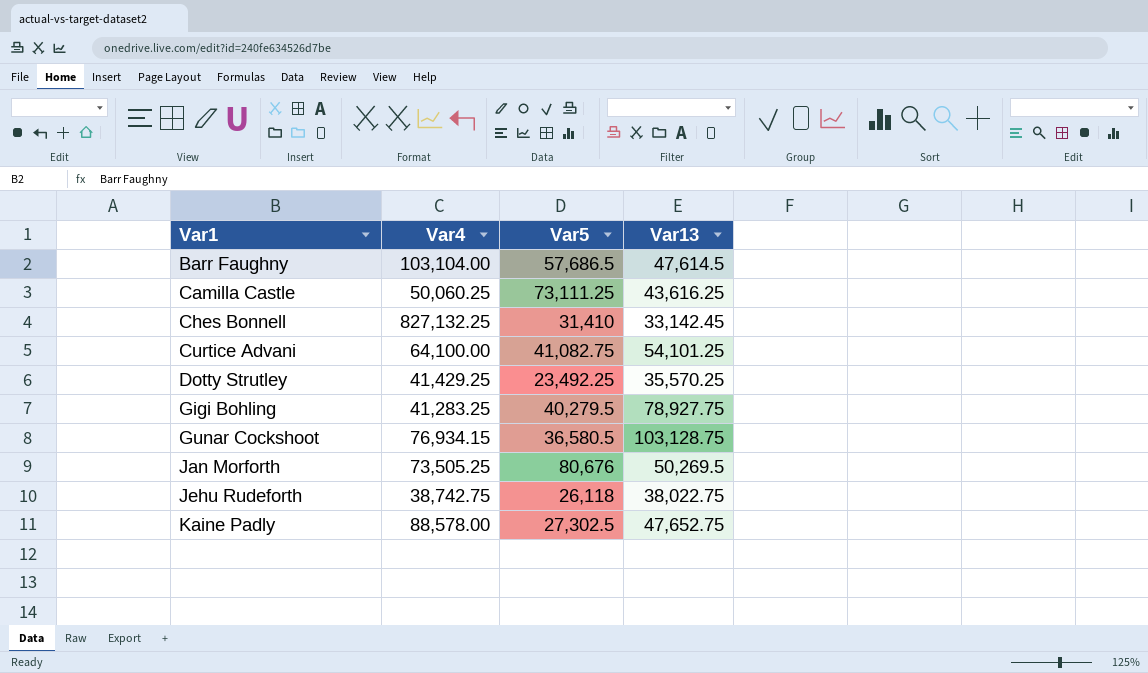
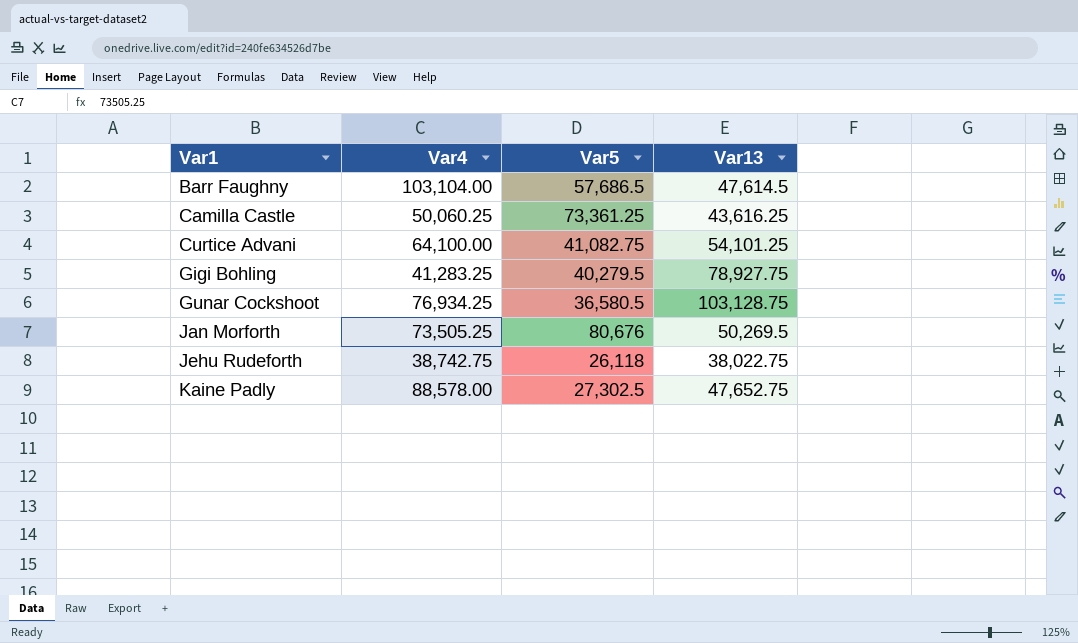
row Ches Bonnell: 827,132.25 | 31,410 | 33,142.45 -> none
row Dotty Strutley: 41,429.25 | 23,492.25 | 35,570.25 -> none
Camilla Castle | Var5: 73,111.25 -> 73,361.25
Gunar Cockshoot | Var4: 76,934.15 -> 76,934.25

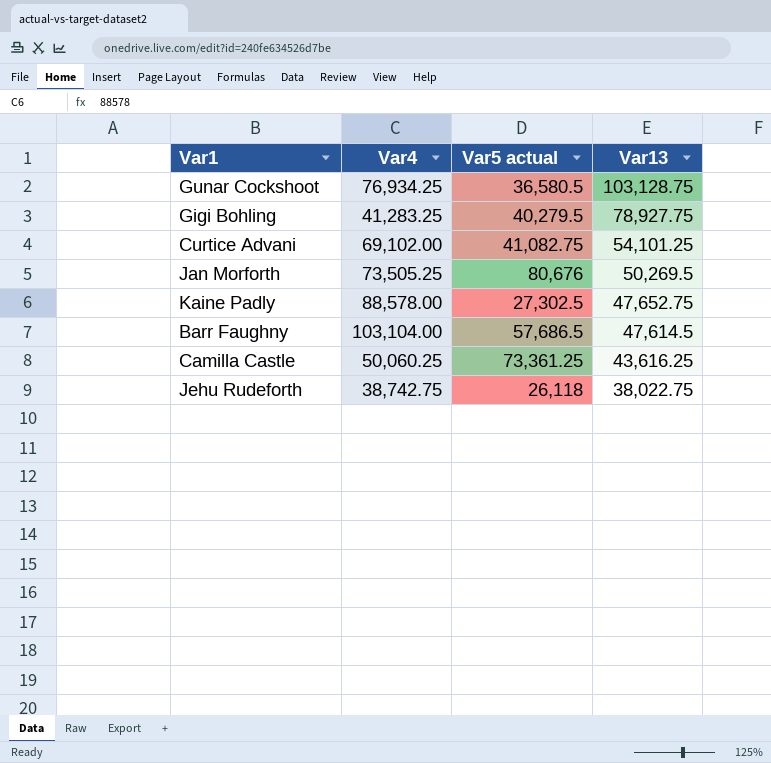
row order: Var1 ascending -> Var13 descending
column name: Var5 -> Var5 actual
Curtice Advani | Var4: 64,100.00 -> 69,102.00

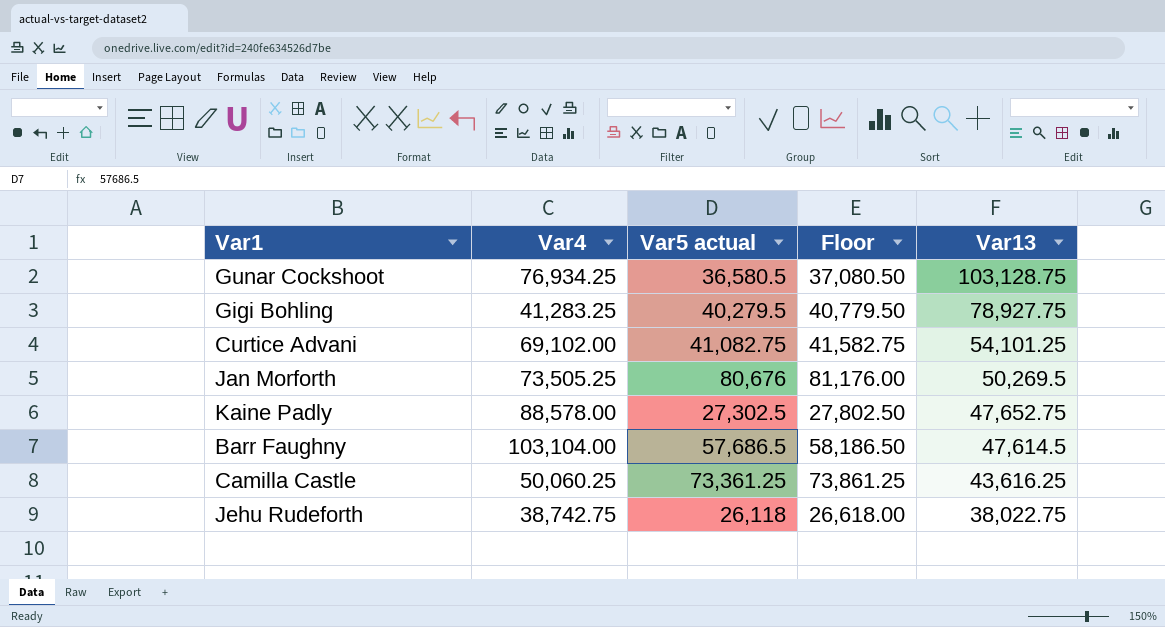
column Floor | formula: none -> [Var5 actual] + 500

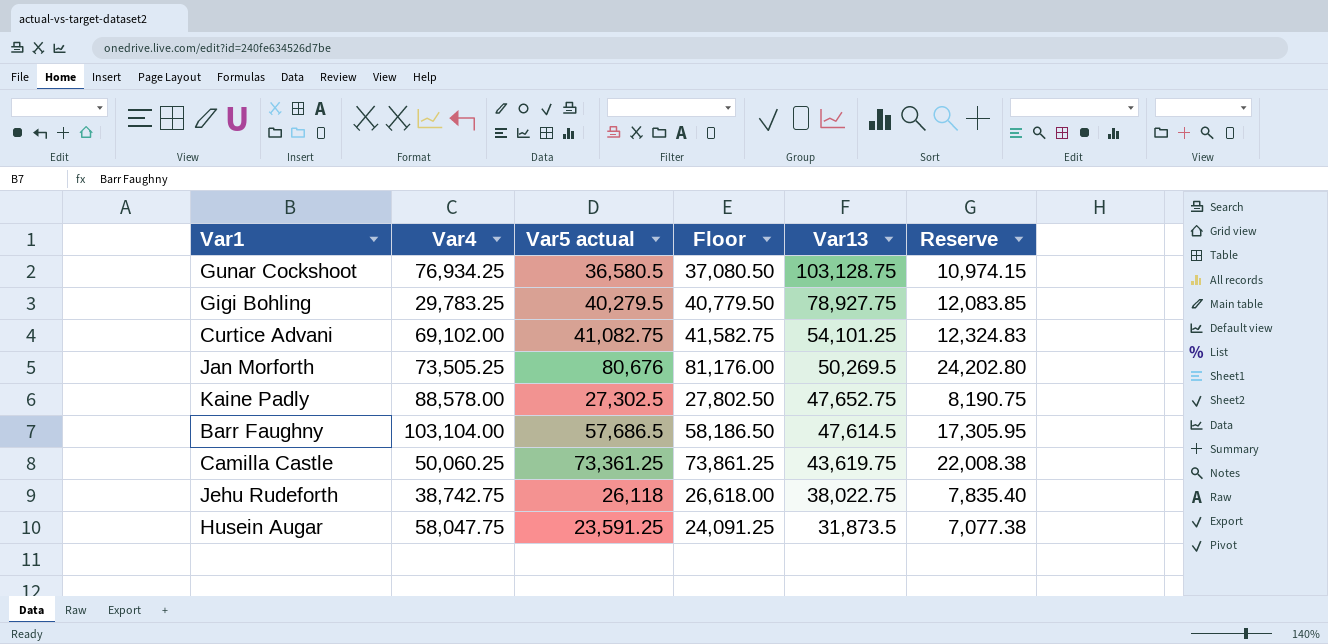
column Reserve | formula: none -> [Var5 actual] * 0.3
Gigi Bohling | Var4: 41,283.25 -> 29,783.25
Camilla Castle | Var13: 43,616.25 -> 43,619.75
row Husein Augar: none -> 58,047.75 | 23,591.25 | 24,091.25 | 31,873.5 | 7,077.38

